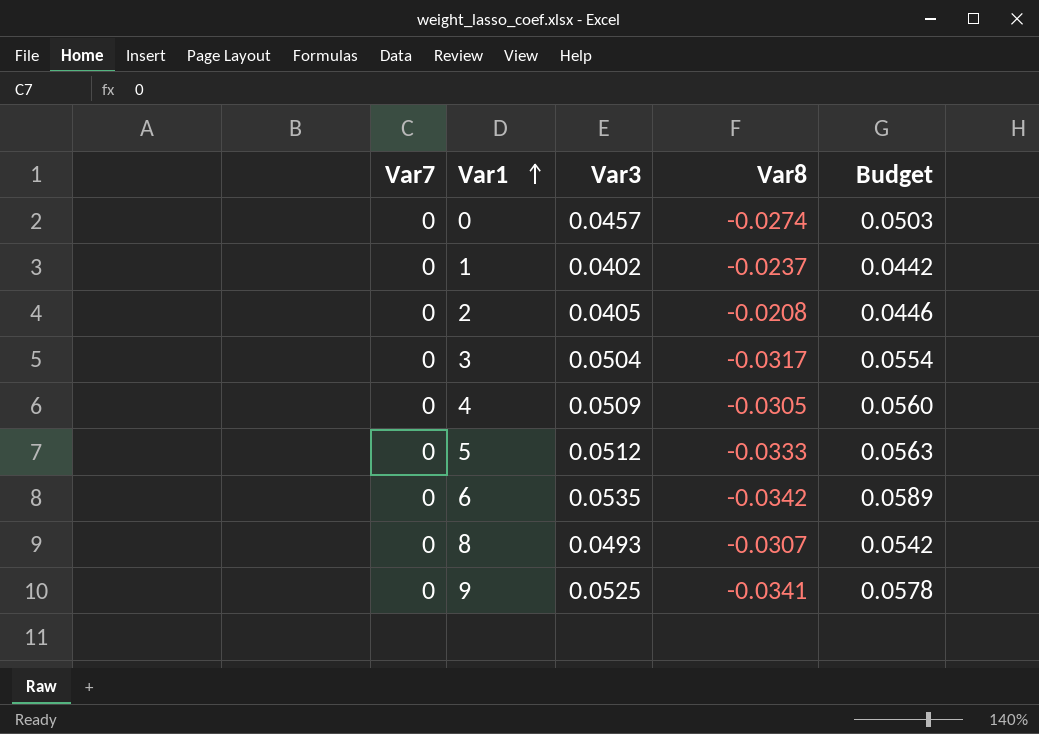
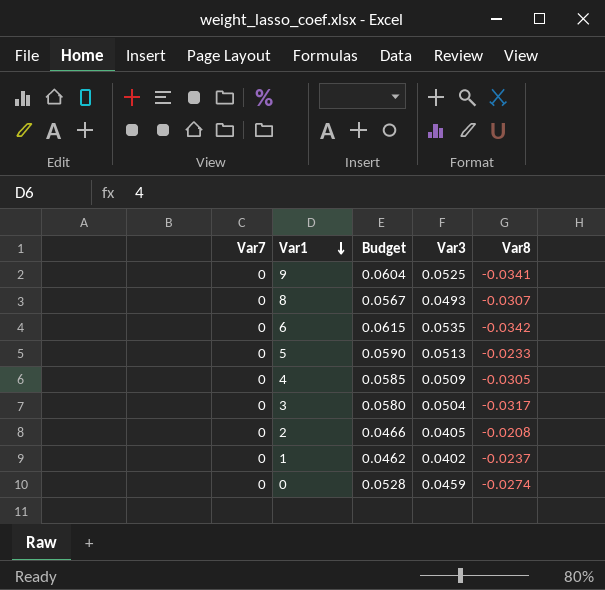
row order: Var1 ascending -> Var1 descending
column Budget | formula: [Var3] * 1.1 -> [Var3] * 1.15
column Budget | position: 5 -> 3
5 | Var3: 0.0512 -> 0.0513
5 | Var8: -0.0333 -> -0.0233
0 | Var3: 0.0457 -> 0.0459

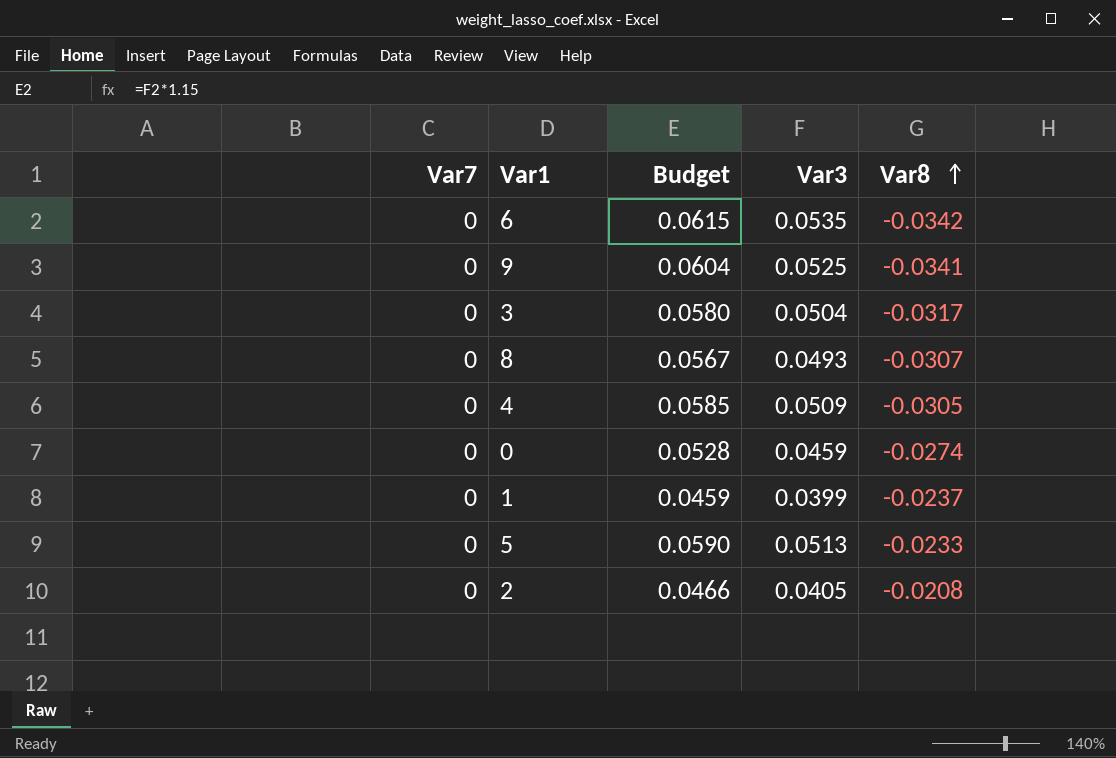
row order: Var1 descending -> Var8 ascending
1 | Budget: 0.0462 -> 0.0459
1 | Var3: 0.0402 -> 0.0399

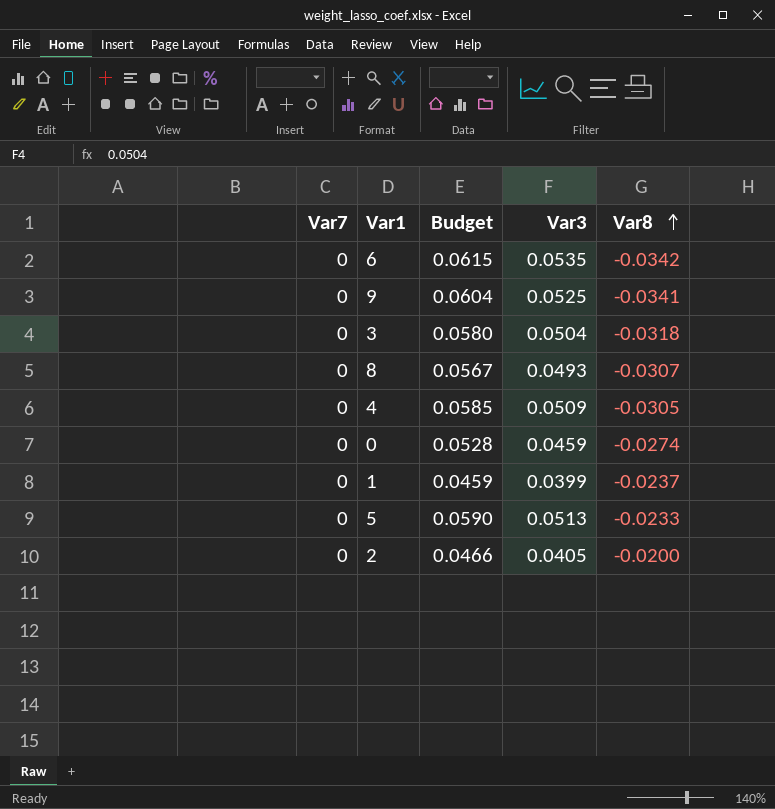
3 | Var8: -0.0317 -> -0.0318
2 | Var8: -0.0208 -> -0.0200

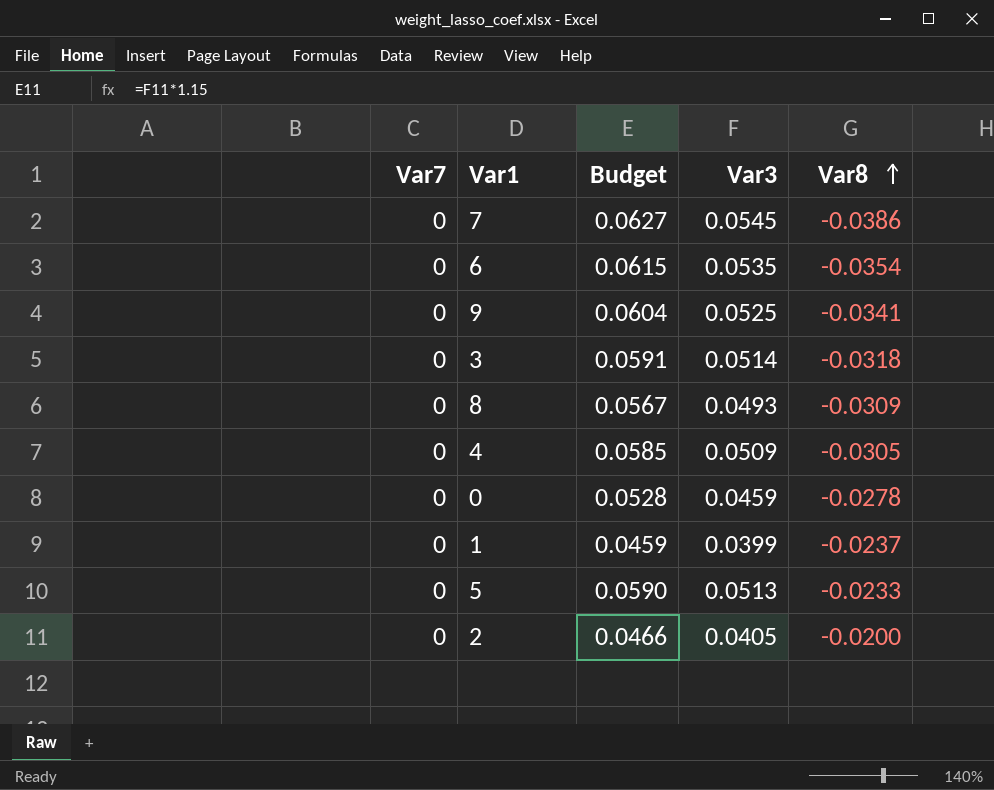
row 7: none -> 0 | 0.0627 | 0.0545 | -0.0386
6 | Var8: -0.0342 -> -0.0354
3 | Budget: 0.0580 -> 0.0591
3 | Var3: 0.0504 -> 0.0514
8 | Var8: -0.0307 -> -0.0309
0 | Var8: -0.0274 -> -0.0278

